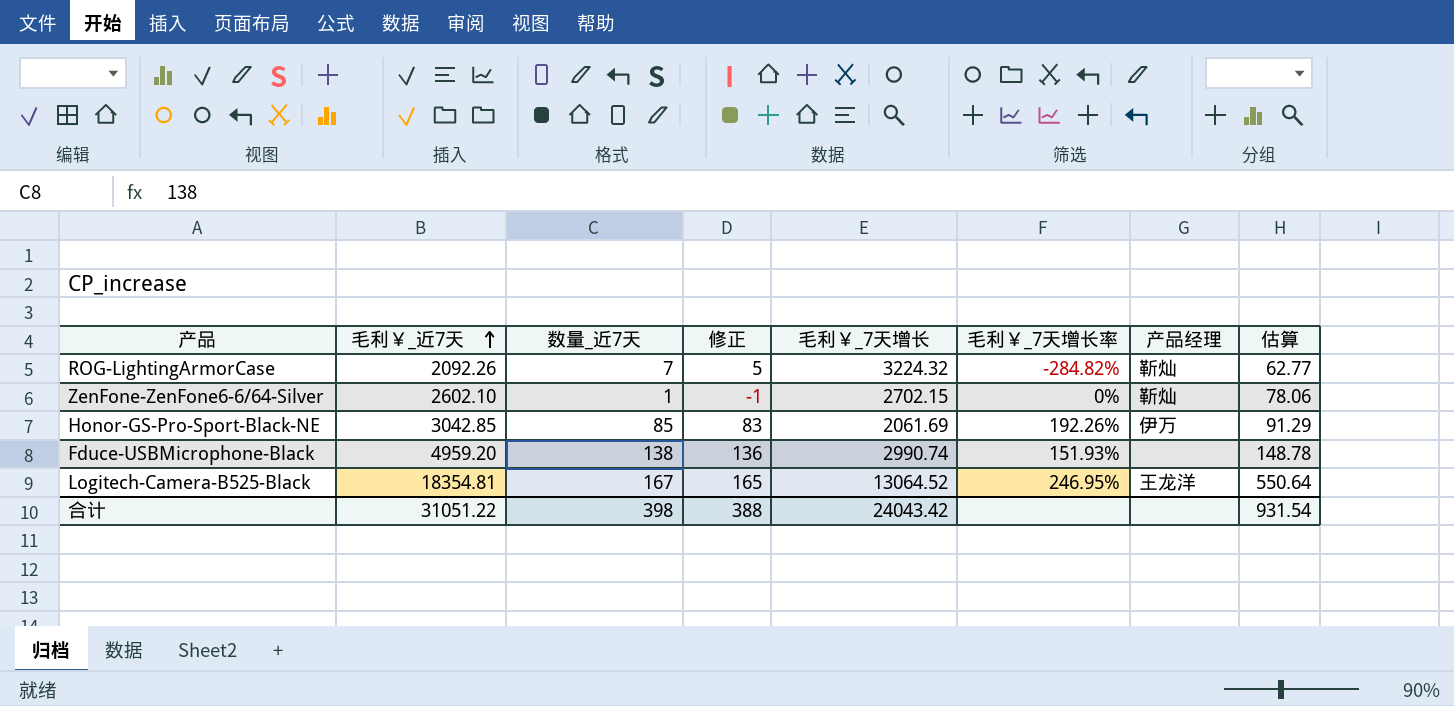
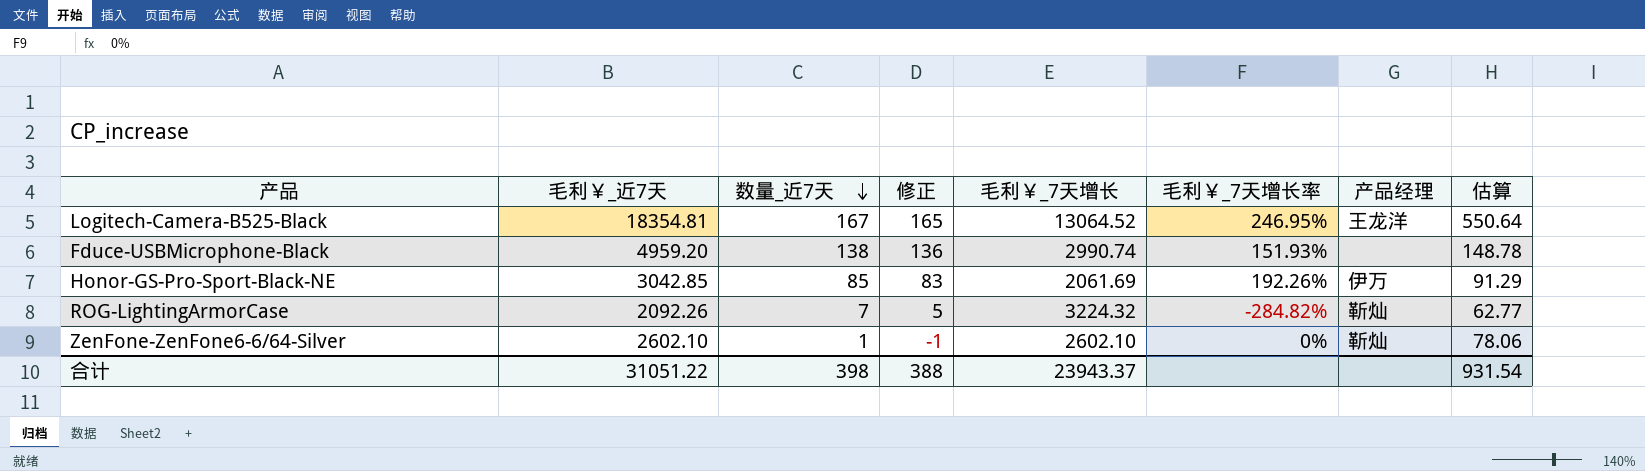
row order: 毛利￥_近7天 ascending -> 数量_近7天 descending
ZenFone-ZenFone6-6/64-Silver | 毛利￥_7天增长: 2702.15 -> 2602.10
合计 | 毛利￥_7天增长: 24043.42 -> 23943.37

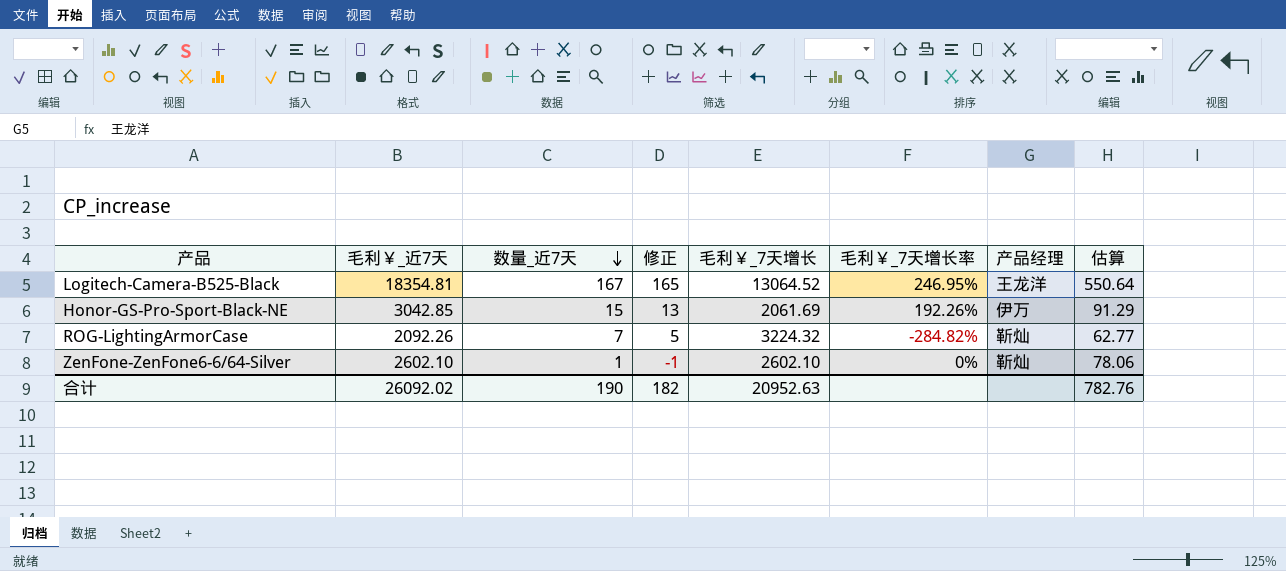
row Fduce-USBMicrophone-Black: 4959.20 | 138 | 136 | 2990.74 | 151.93% | none | 148.78 -> none
Honor-GS-Pro-Sport-Black-NE | 数量_近7天: 85 -> 15
Honor-GS-Pro-Sport-Black-NE | 修正: 83 -> 13
合计 | 毛利￥_近7天: 31051.22 -> 26092.02
合计 | 数量_近7天: 398 -> 190
合计 | 修正: 388 -> 182
合计 | 毛利￥_7天增长: 23943.37 -> 20952.63
合计 | 估算: 931.54 -> 782.76

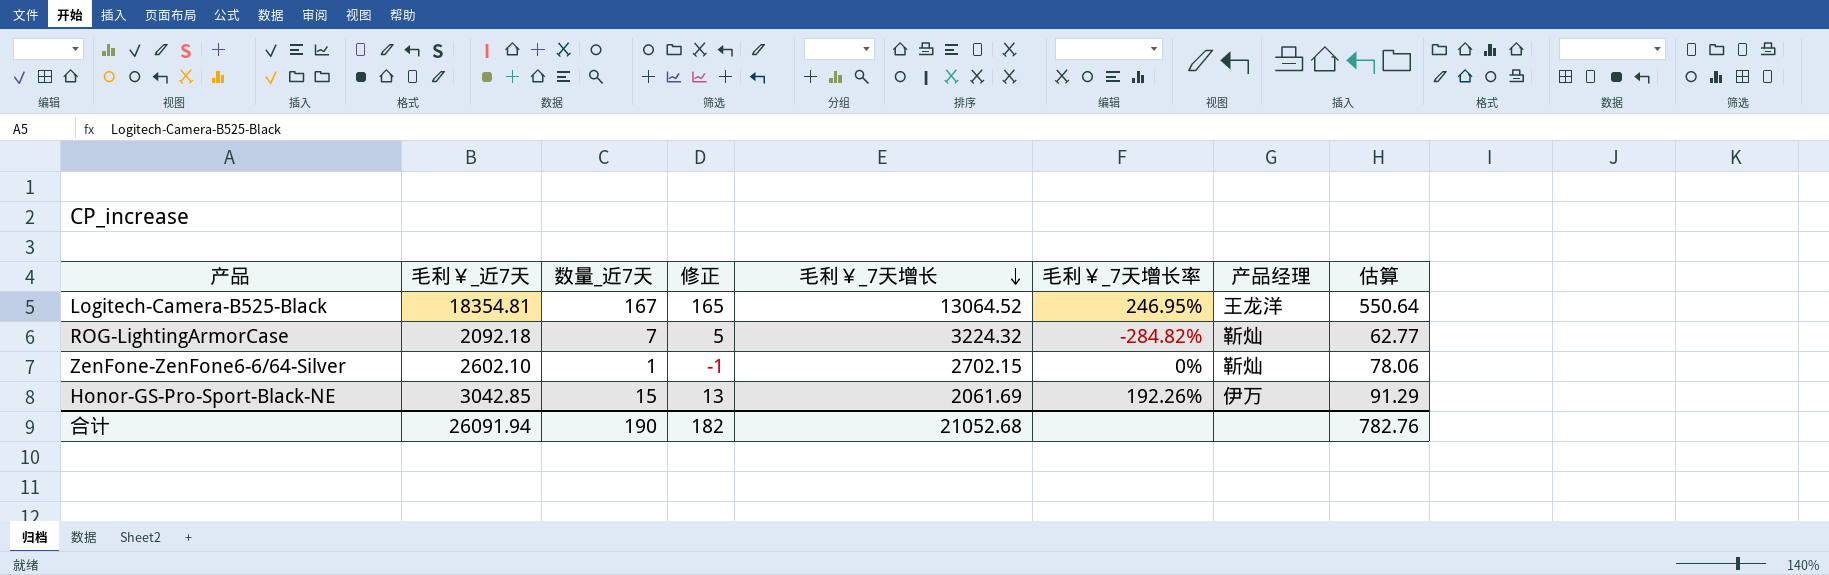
row order: 数量_近7天 descending -> 毛利￥_7天增长 descending
ROG-LightingArmorCase | 毛利￥_近7天: 2092.26 -> 2092.18
ZenFone-ZenFone6-6/64-Silver | 毛利￥_7天增长: 2602.10 -> 2702.15
合计 | 毛利￥_近7天: 26092.02 -> 26091.94
合计 | 毛利￥_7天增长: 20952.63 -> 21052.68

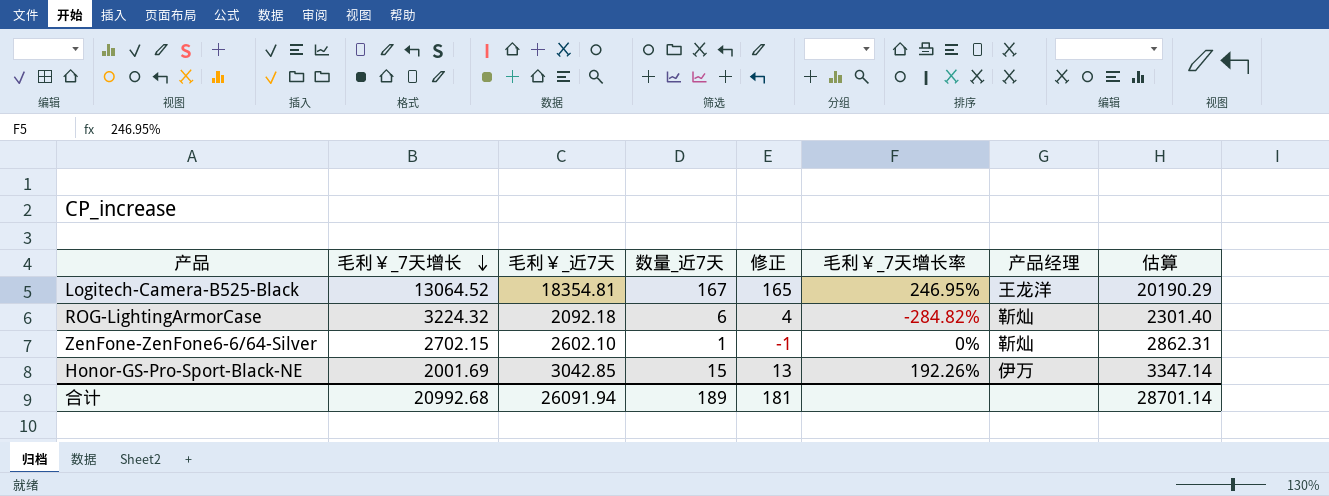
column 毛利￥_7天增长 | position: 5 -> 2
column 估算 | formula: [毛利￥_近7天] * 0.03 -> [毛利￥_近7天] * 1.1
ROG-LightingArmorCase | 数量_近7天: 7 -> 6
ROG-LightingArmorCase | 修正: 5 -> 4
Honor-GS-Pro-Sport-Black-NE | 毛利￥_7天增长: 2061.69 -> 2001.69
合计 | 毛利￥_7天增长: 21052.68 -> 20992.68
合计 | 数量_近7天: 190 -> 189
合计 | 修正: 182 -> 181
合计 | 估算: 782.76 -> 28701.14

